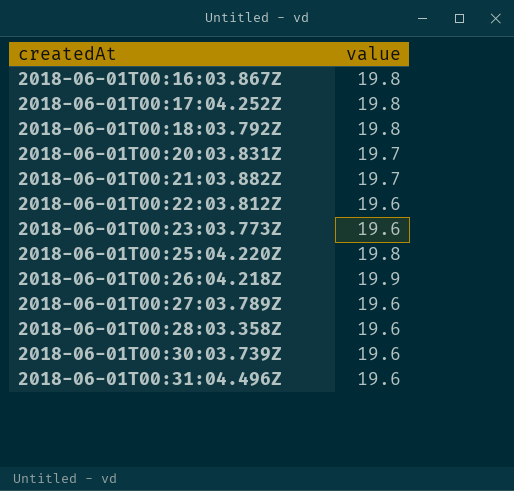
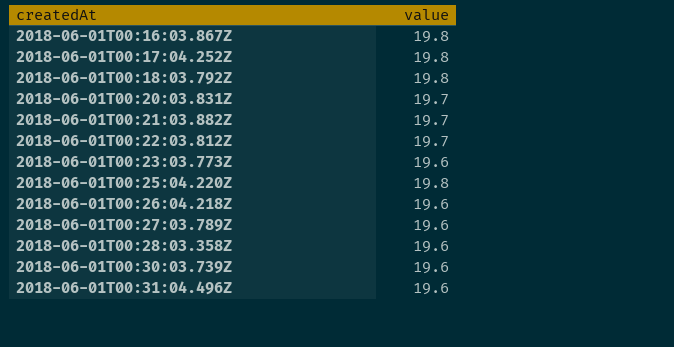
2018-06-01T00:22:03.812Z | value: 19.6 -> 19.7
2018-06-01T00:26:04.218Z | value: 19.9 -> 19.6

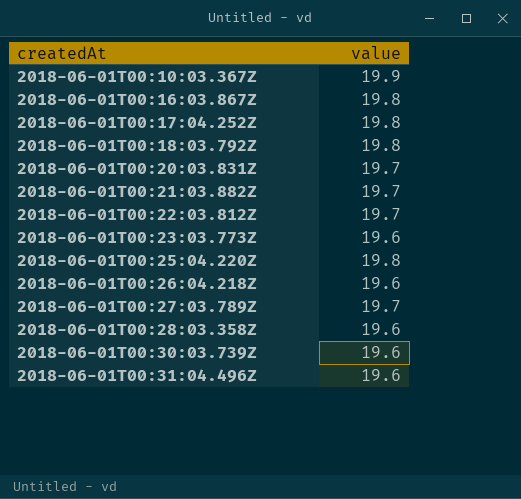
row 2018-06-01T00:10:03.367Z: none -> 19.9
2018-06-01T00:27:03.789Z | value: 19.6 -> 19.7

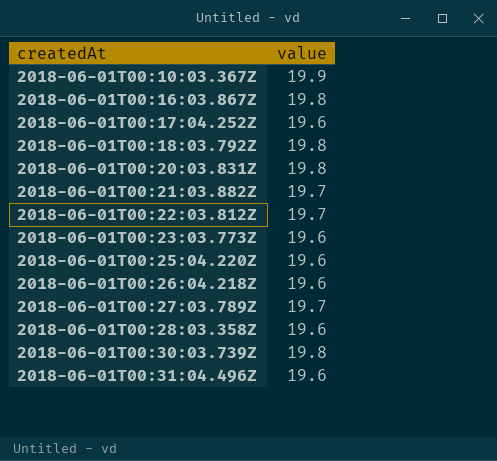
2018-06-01T00:17:04.252Z | value: 19.8 -> 19.6
2018-06-01T00:20:03.831Z | value: 19.7 -> 19.8
2018-06-01T00:25:04.220Z | value: 19.8 -> 19.6
2018-06-01T00:30:03.739Z | value: 19.6 -> 19.8

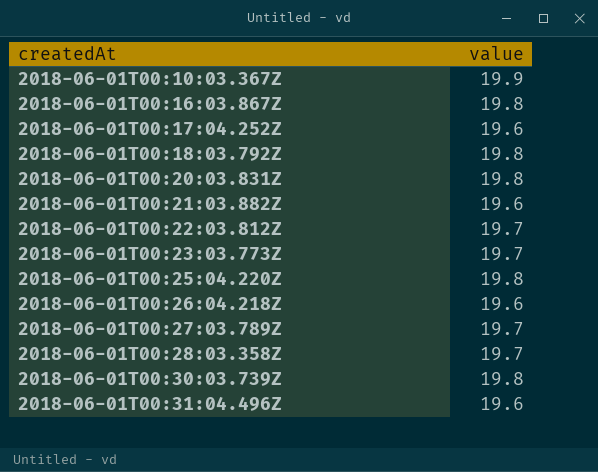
2018-06-01T00:21:03.882Z | value: 19.7 -> 19.6
2018-06-01T00:23:03.773Z | value: 19.6 -> 19.7
2018-06-01T00:25:04.220Z | value: 19.6 -> 19.8
2018-06-01T00:28:03.358Z | value: 19.6 -> 19.7

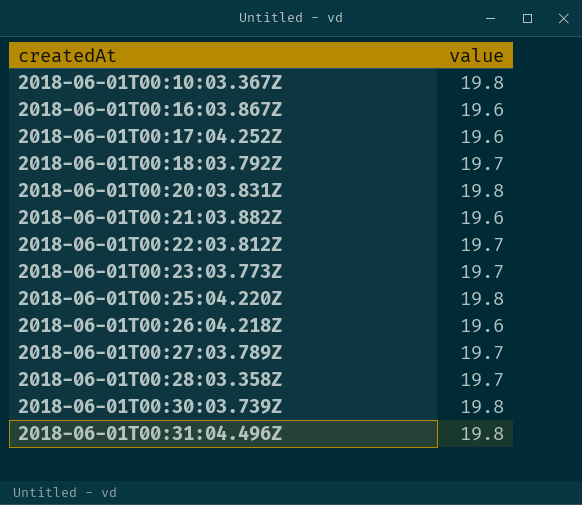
2018-06-01T00:10:03.367Z | value: 19.9 -> 19.8
2018-06-01T00:16:03.867Z | value: 19.8 -> 19.6
2018-06-01T00:18:03.792Z | value: 19.8 -> 19.7
2018-06-01T00:31:04.496Z | value: 19.6 -> 19.8

